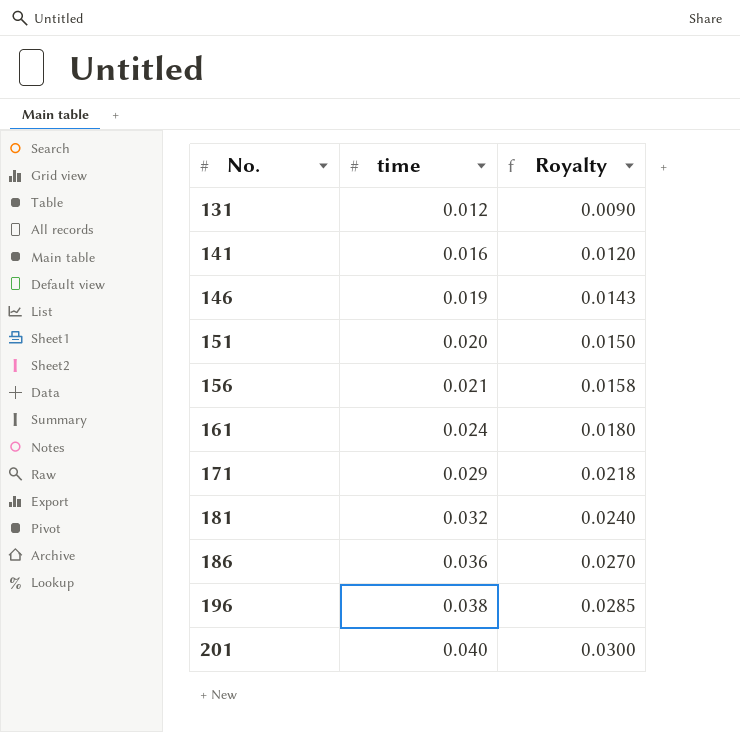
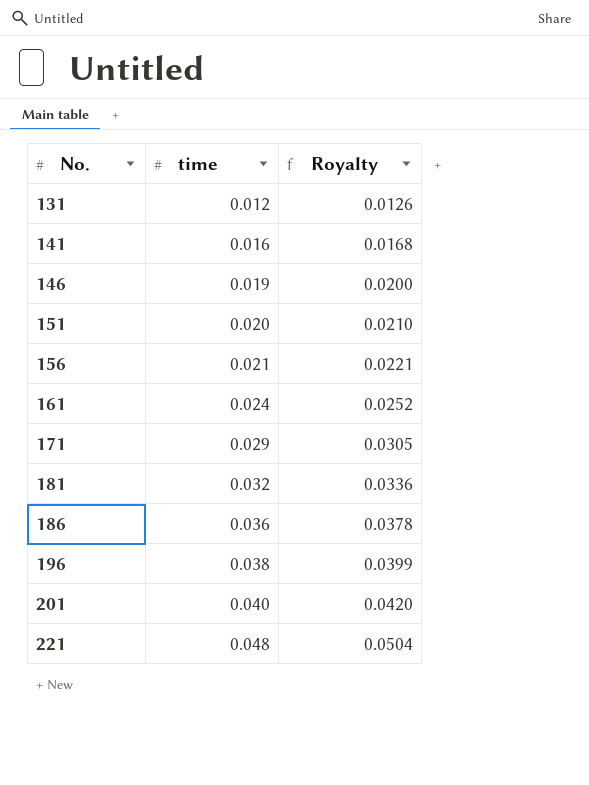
column Royalty | formula: [time] * 0.75 -> [time] * 1.05
row 221: none -> 0.048 | 0.0504

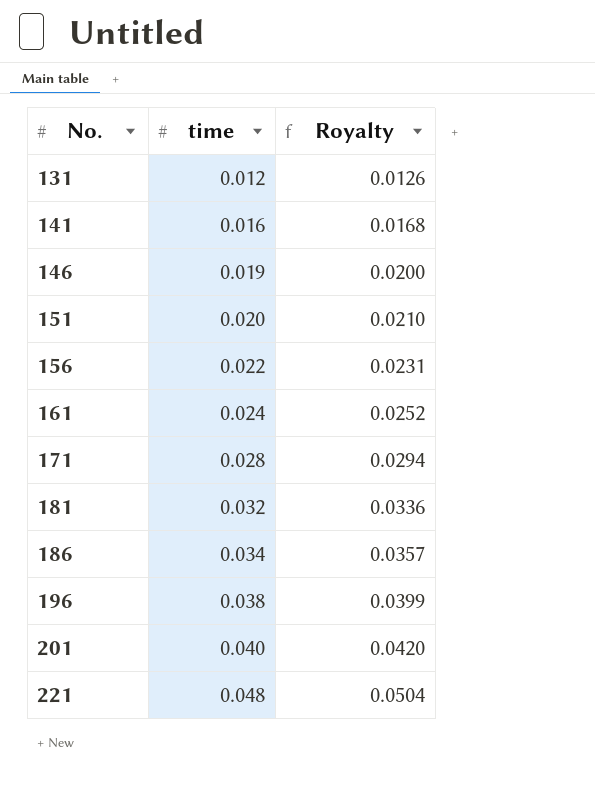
156 | time: 0.021 -> 0.022
156 | Royalty: 0.0221 -> 0.0231
171 | time: 0.029 -> 0.028
171 | Royalty: 0.0305 -> 0.0294
186 | time: 0.036 -> 0.034
186 | Royalty: 0.0378 -> 0.0357

